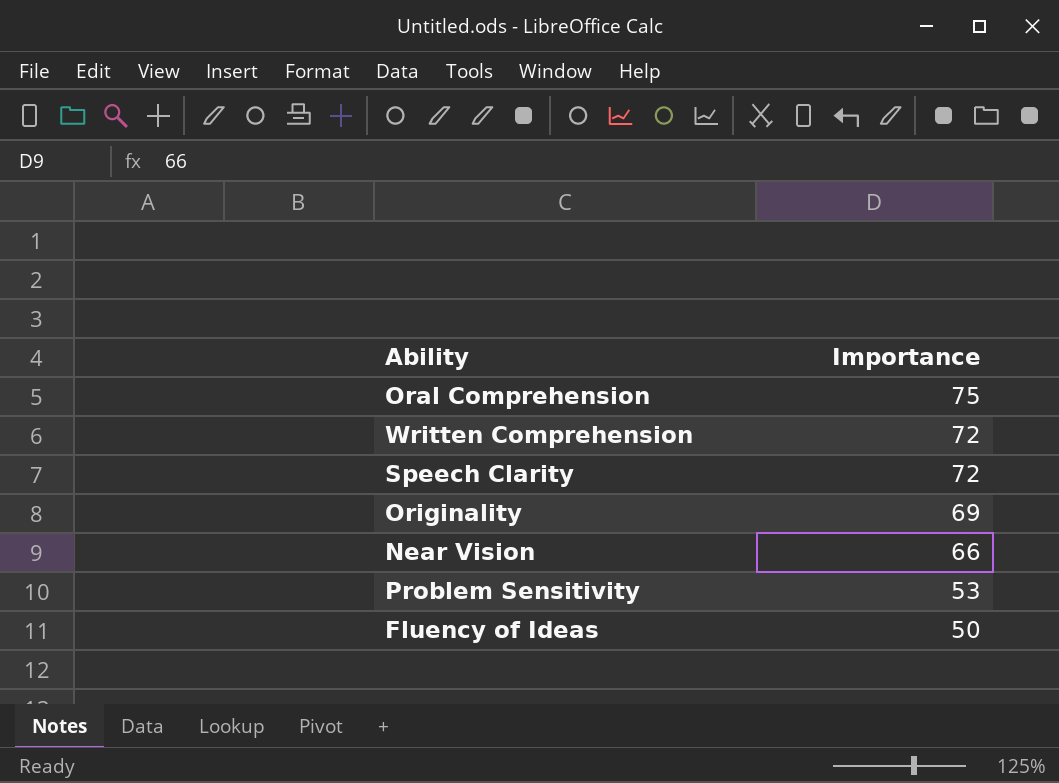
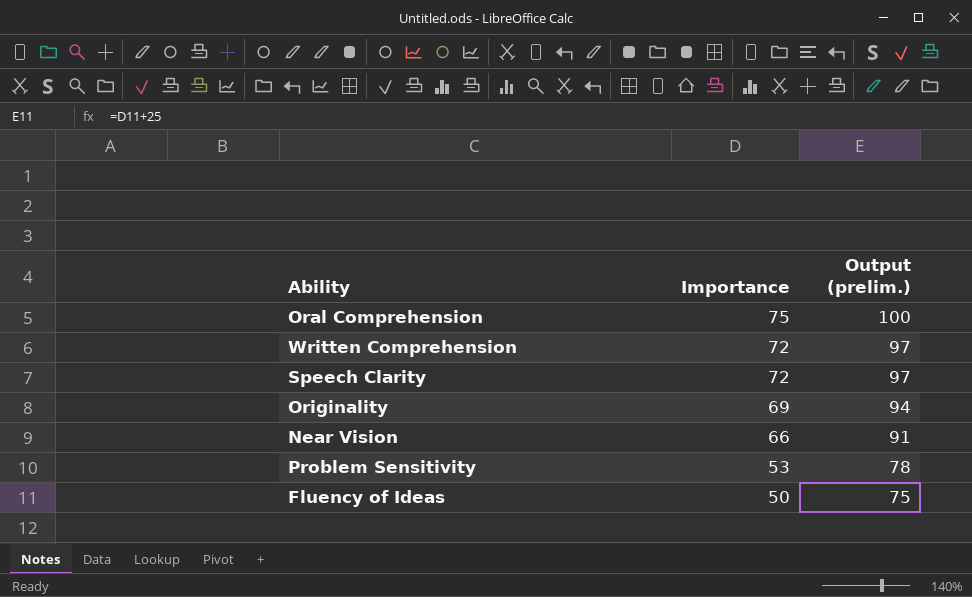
column Output (prelim.) | formula: none -> [Importance] + 25

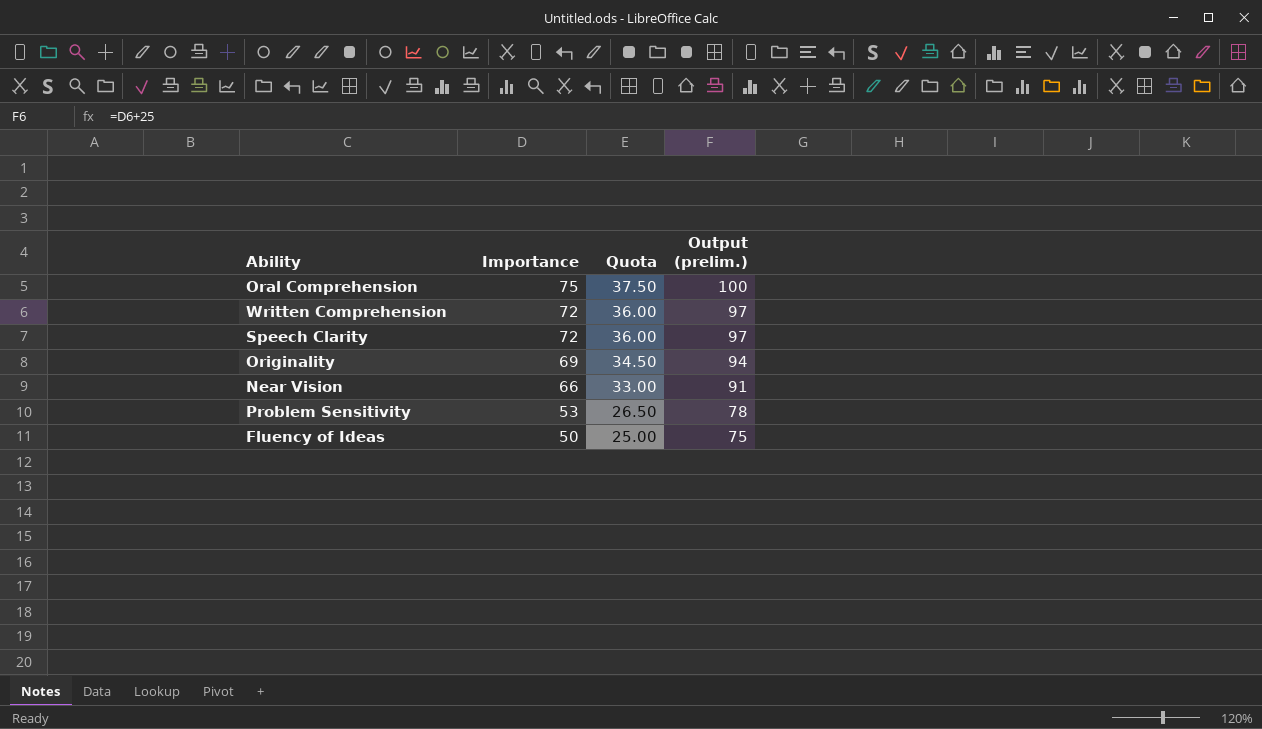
column Quota | formula: none -> [Importance] * 0.5

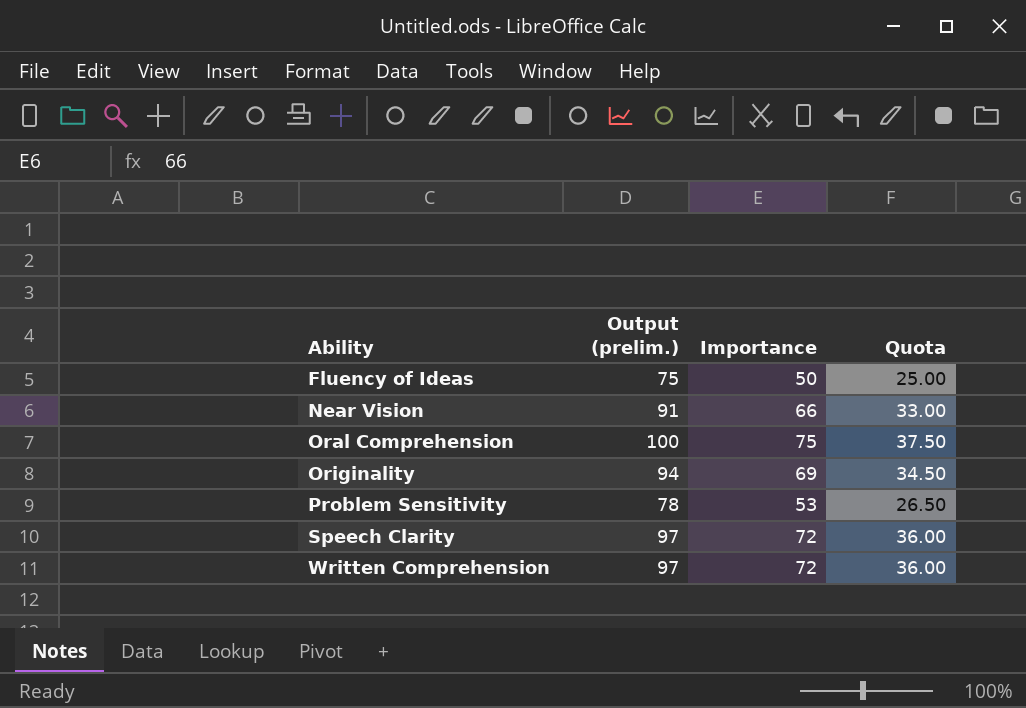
row order: Importance descending -> Ability ascending
column Output (prelim.) | position: 4 -> 2

